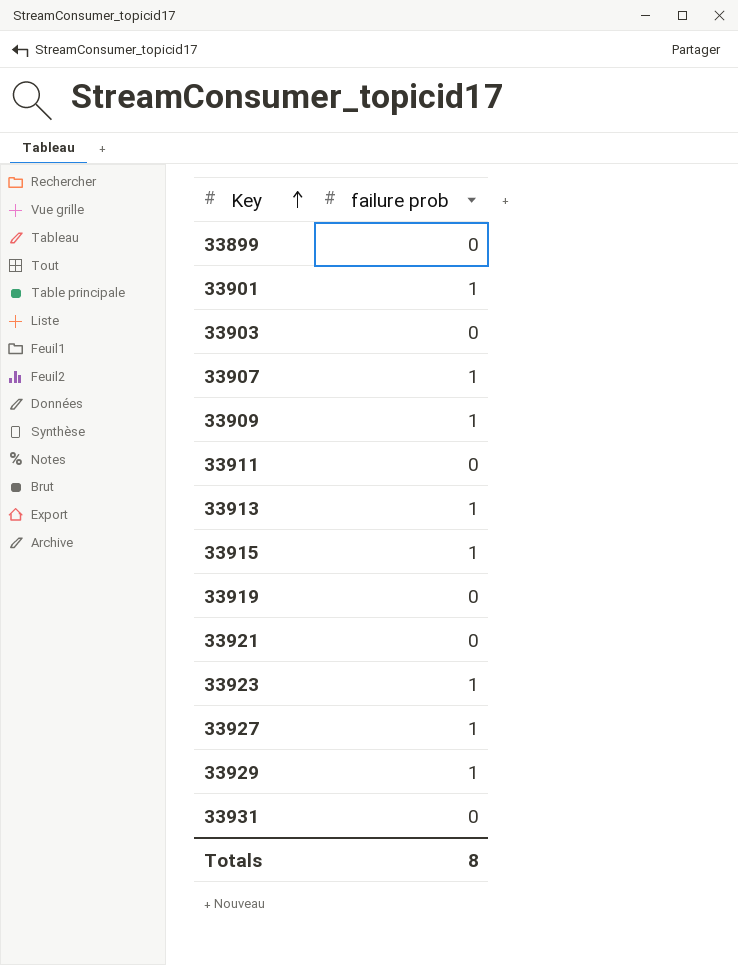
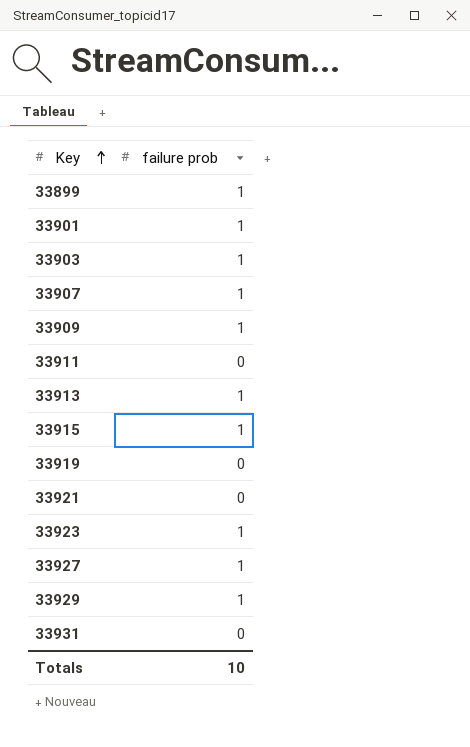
33899 | failure prob: 0 -> 1
33903 | failure prob: 0 -> 1
Totals | failure prob: 8 -> 10

